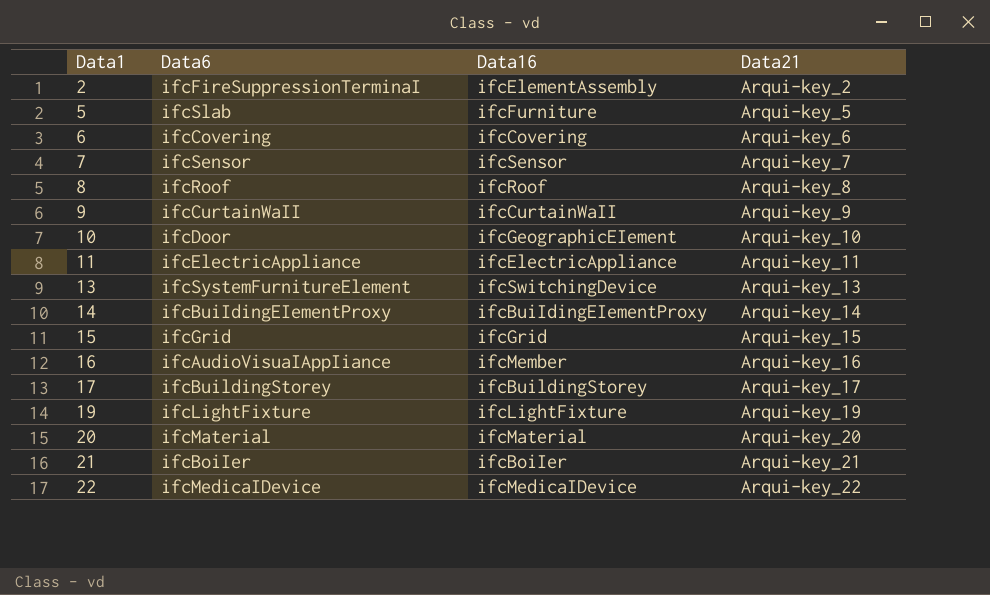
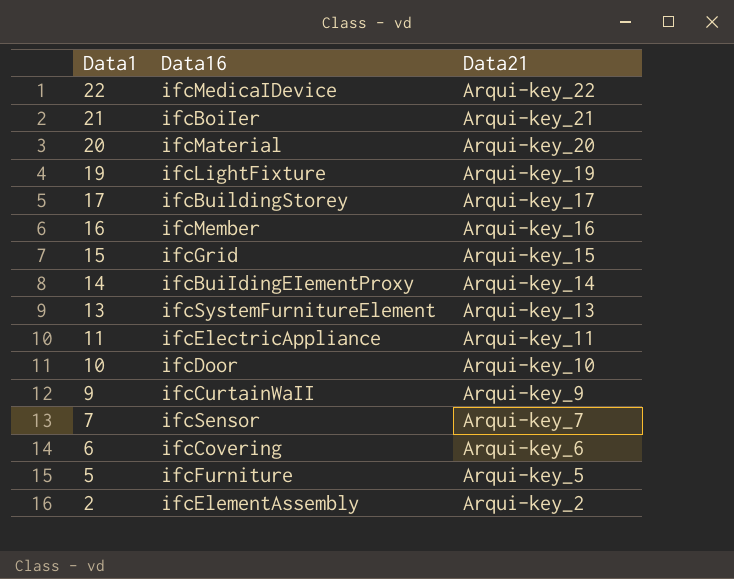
row order: Data1 ascending -> Data1 descending
column Data6 | position: 2 -> none
row 8: ifcRoof | ifcRoof | Arqui-key_8 -> none
13 | Data16: ifcSwitchingDevice -> ifcSystemFurnitureElement
10 | Data16: ifcGeographicEIement -> ifcDoor

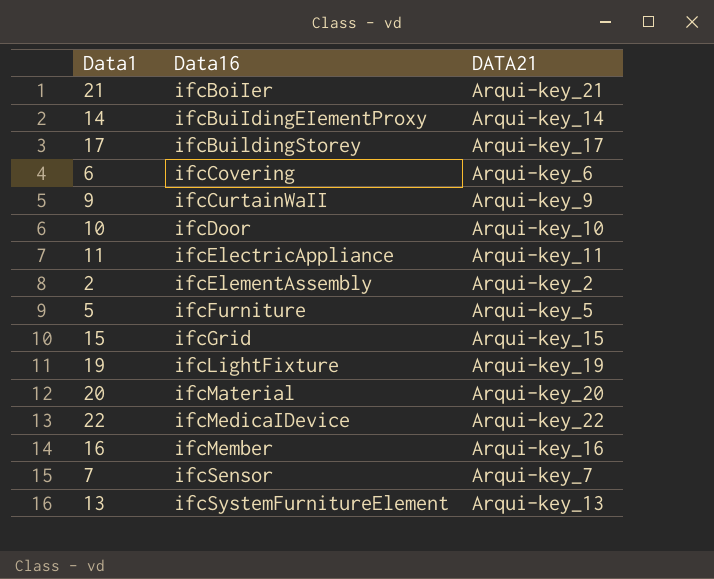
row order: Data1 descending -> Data16 ascending
column name: Data21 -> DATA21

